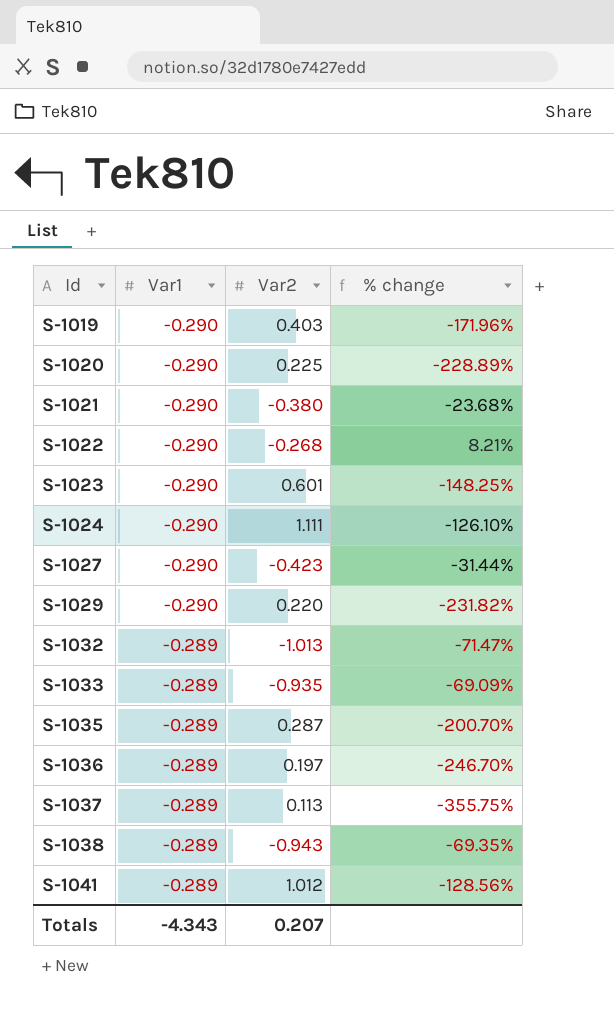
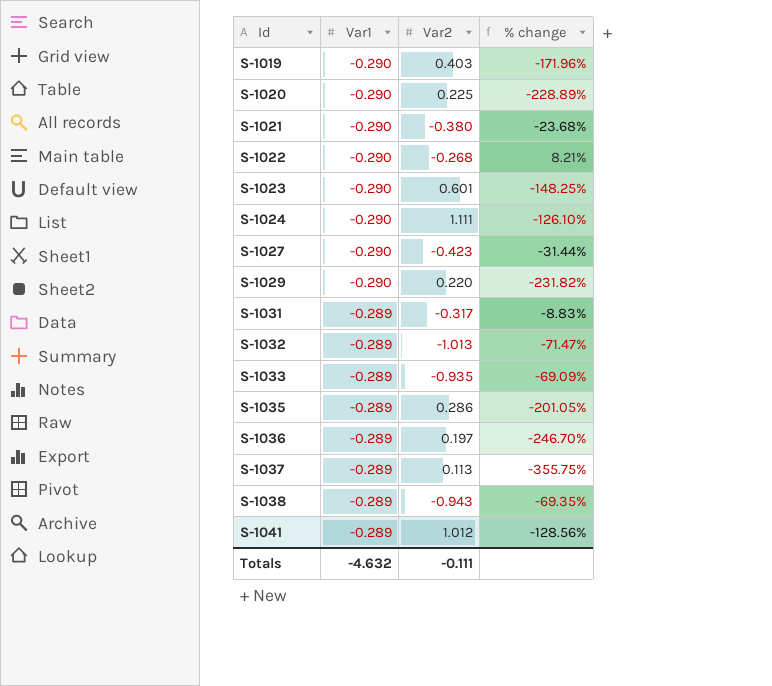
row S-1031: none -> -0.289 | -0.317 | -8.83%
S-1035 | Var2: 0.287 -> 0.286
S-1035 | % change: -200.70% -> -201.05%
Totals | Var1: -4.343 -> -4.632
Totals | Var2: 0.207 -> -0.111

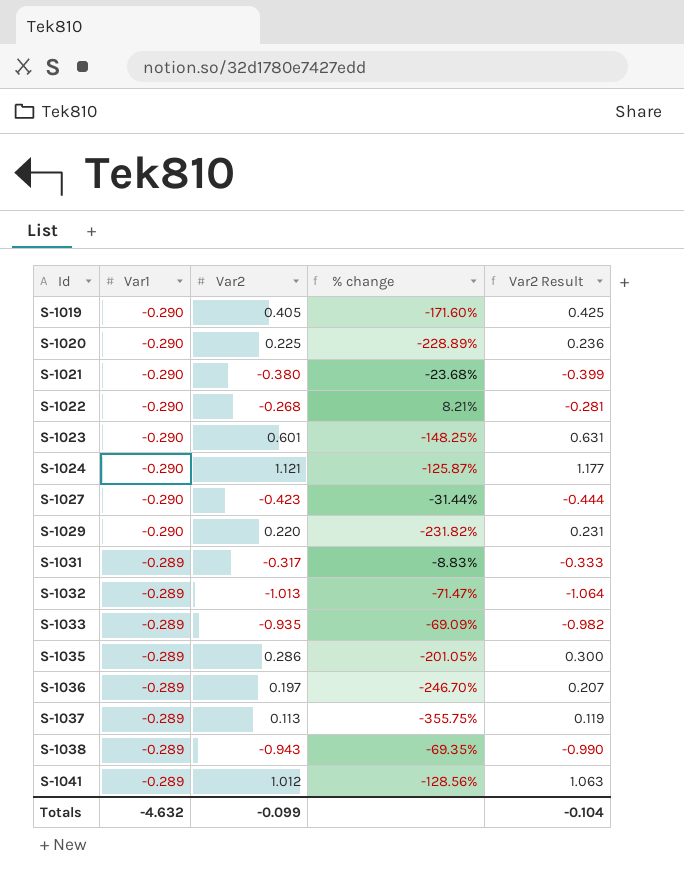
column Var2 Result | formula: none -> [Var2] * 1.05
S-1019 | Var2: 0.403 -> 0.405
S-1019 | % change: -171.96% -> -171.60%
S-1024 | Var2: 1.111 -> 1.121
S-1024 | % change: -126.10% -> -125.87%
Totals | Var2: -0.111 -> -0.099

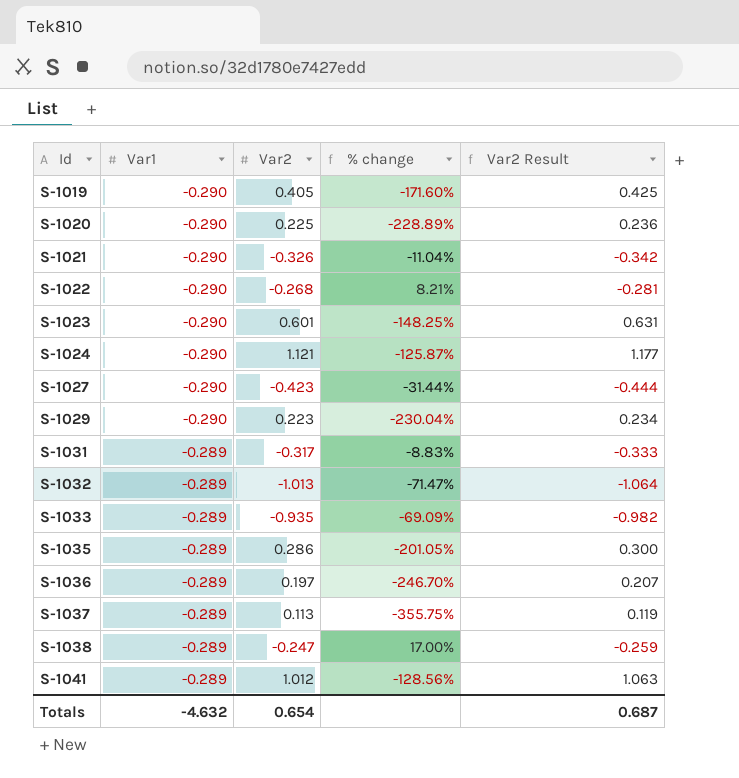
S-1021 | Var2: -0.380 -> -0.326
S-1021 | % change: -23.68% -> -11.04%
S-1021 | Var2 Result: -0.399 -> -0.342
S-1029 | Var2: 0.220 -> 0.223
S-1029 | % change: -231.82% -> -230.04%
S-1029 | Var2 Result: 0.231 -> 0.234
S-1038 | Var2: -0.943 -> -0.247
S-1038 | % change: -69.35% -> 17.00%
S-1038 | Var2 Result: -0.990 -> -0.259
Totals | Var2: -0.099 -> 0.654
Totals | Var2 Result: -0.104 -> 0.687

